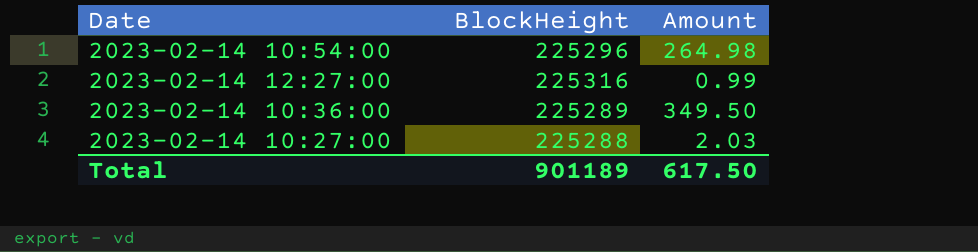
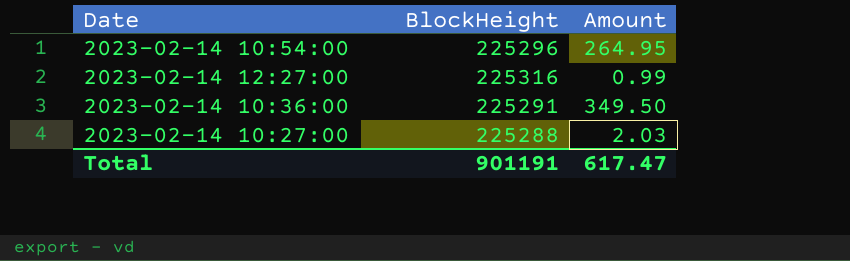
2023-02-14 10:54:00 | Amount: 264.98 -> 264.95
2023-02-14 10:36:00 | BlockHeight: 225289 -> 225291
Total | BlockHeight: 901189 -> 901191
Total | Amount: 617.50 -> 617.47

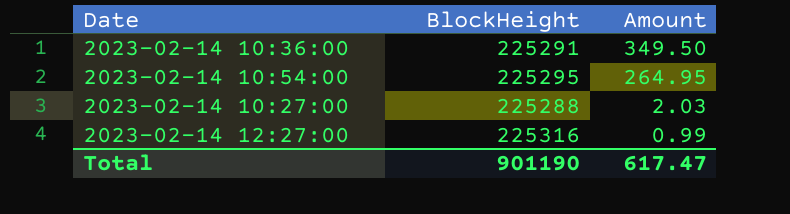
row order: none -> Amount descending
2023-02-14 10:54:00 | BlockHeight: 225296 -> 225295
Total | BlockHeight: 901191 -> 901190

